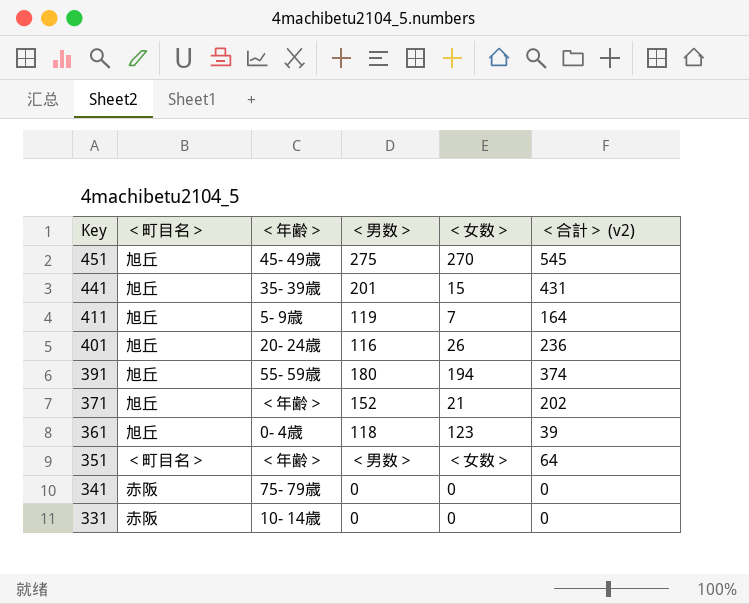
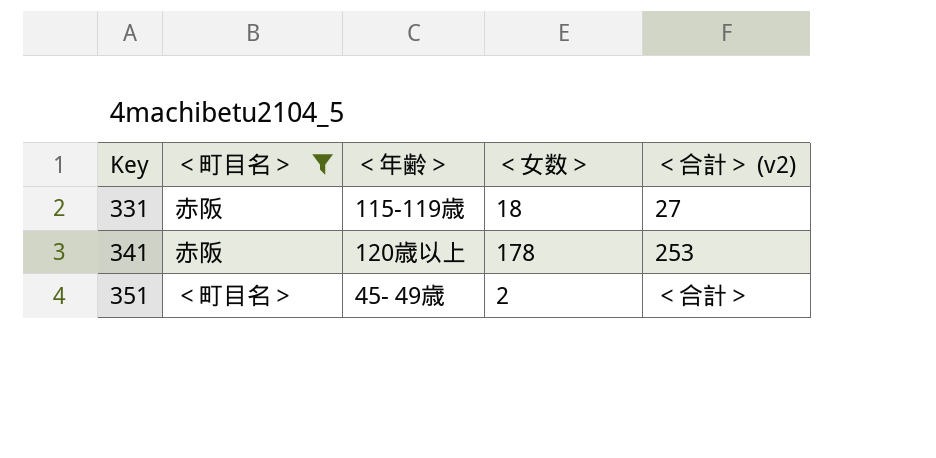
filter: none -> ＜町目名＞ != 旭丘
row order: Key descending -> Key ascending
column ＜男数＞ | position: 4 -> none
331 | ＜年齢＞: 10- 14歳 -> 115-119歳
331 | ＜女数＞: 0 -> 18
331 | ＜合計＞ (v2): 0 -> 27
341 | ＜年齢＞: 75- 79歳 -> 120歳以上
341 | ＜女数＞: 0 -> 178
341 | ＜合計＞ (v2): 0 -> 253
351 | ＜年齢＞: ＜年齢＞ -> 45- 49歳
351 | ＜女数＞: ＜女数＞ -> 2
351 | ＜合計＞ (v2): 64 -> ＜合計＞

